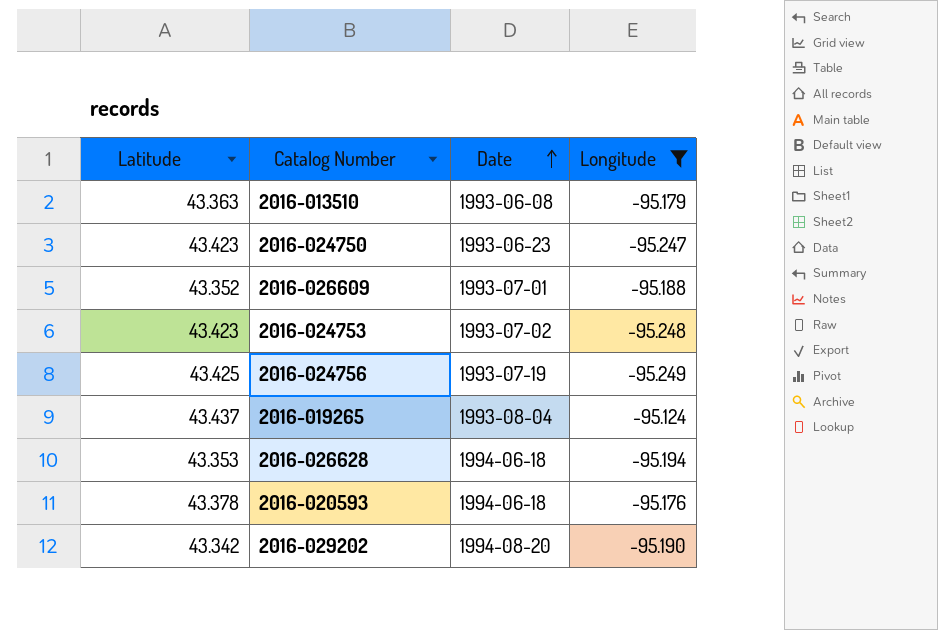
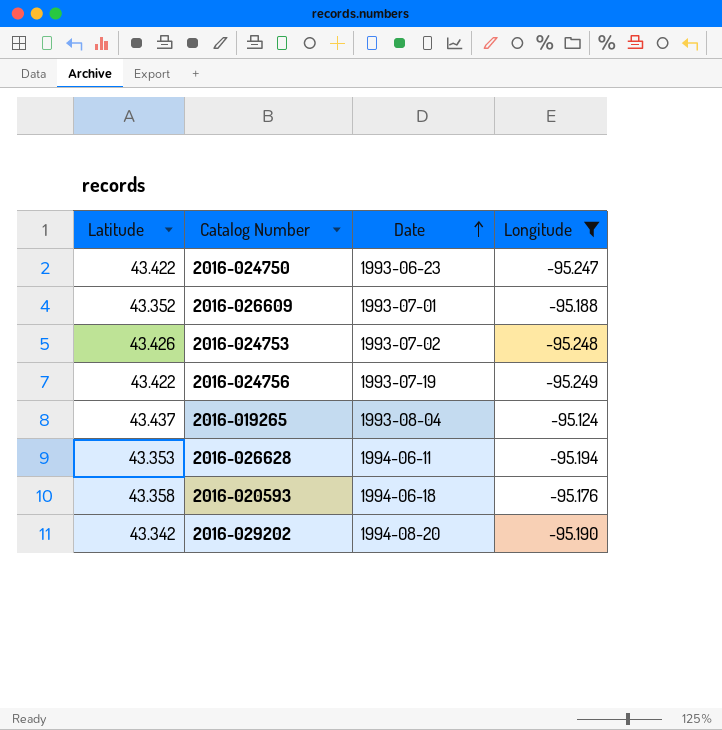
row 2016-013510: 43.363 | 1993-06-08 | -95.179 -> none
2016-024750 | Latitude: 43.423 -> 43.422
2016-024753 | Latitude: 43.423 -> 43.426
2016-024756 | Latitude: 43.425 -> 43.422
2016-026628 | Date: 1994-06-18 -> 1994-06-11
2016-020593 | Latitude: 43.378 -> 43.358

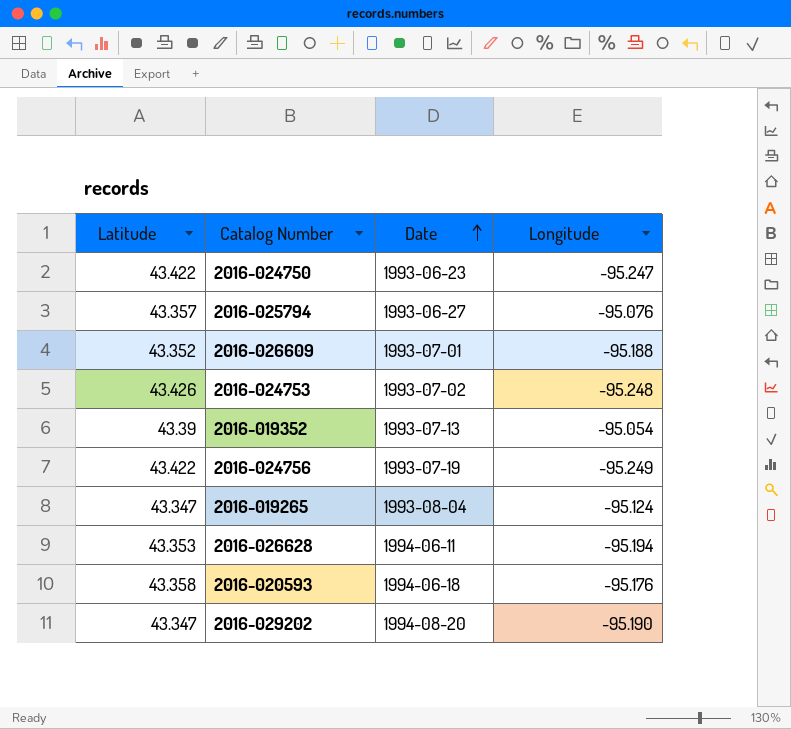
filter: Longitude <= -95.124 -> none
2016-019265 | Latitude: 43.437 -> 43.347
2016-029202 | Latitude: 43.342 -> 43.347

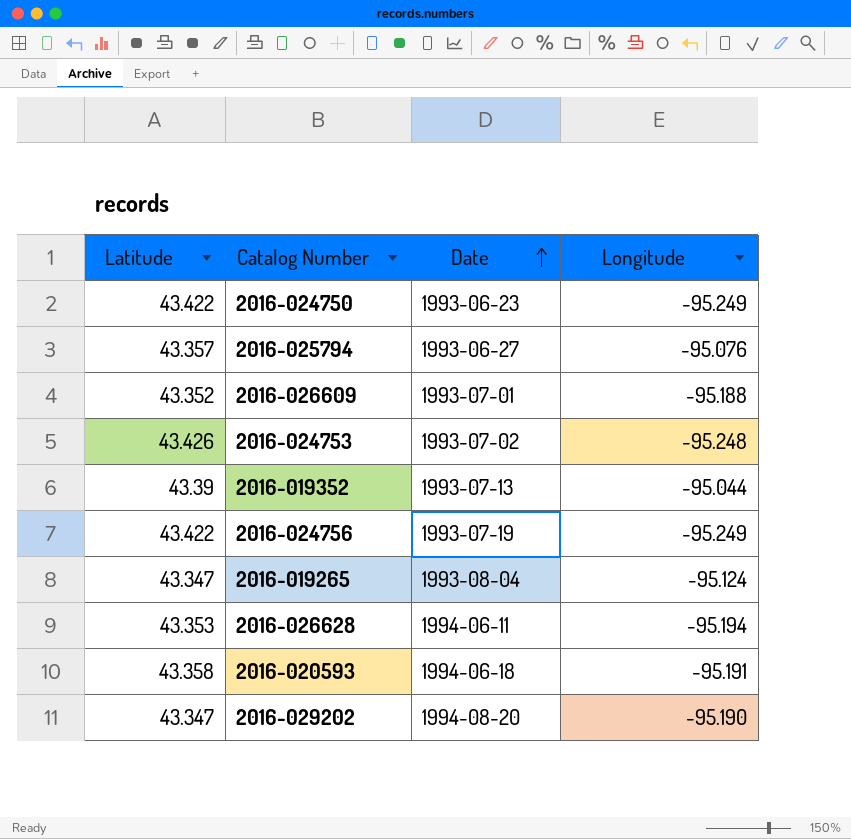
2016-024750 | Longitude: -95.247 -> -95.249
2016-019352 | Longitude: -95.054 -> -95.044
2016-020593 | Longitude: -95.176 -> -95.191

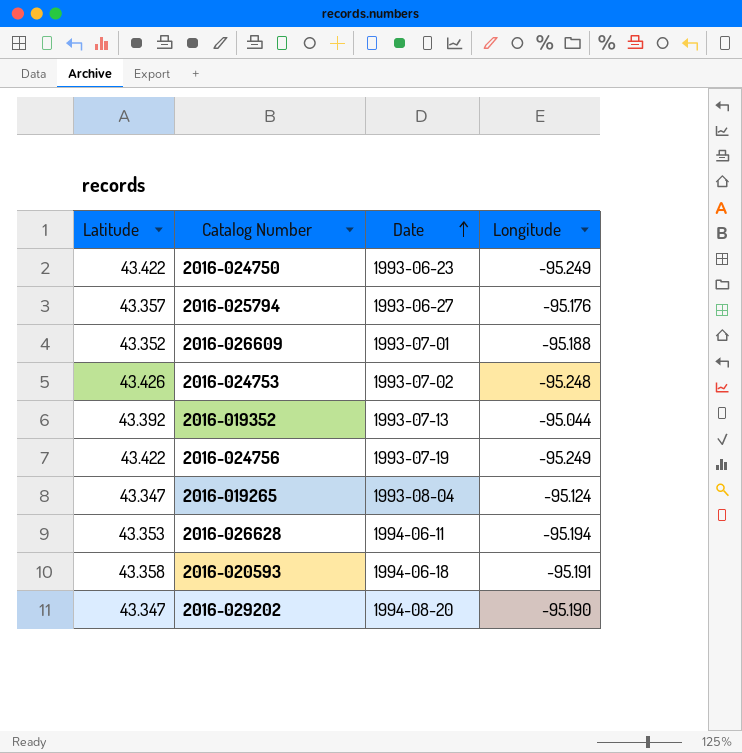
2016-025794 | Longitude: -95.076 -> -95.176
2016-019352 | Latitude: 43.39 -> 43.392

